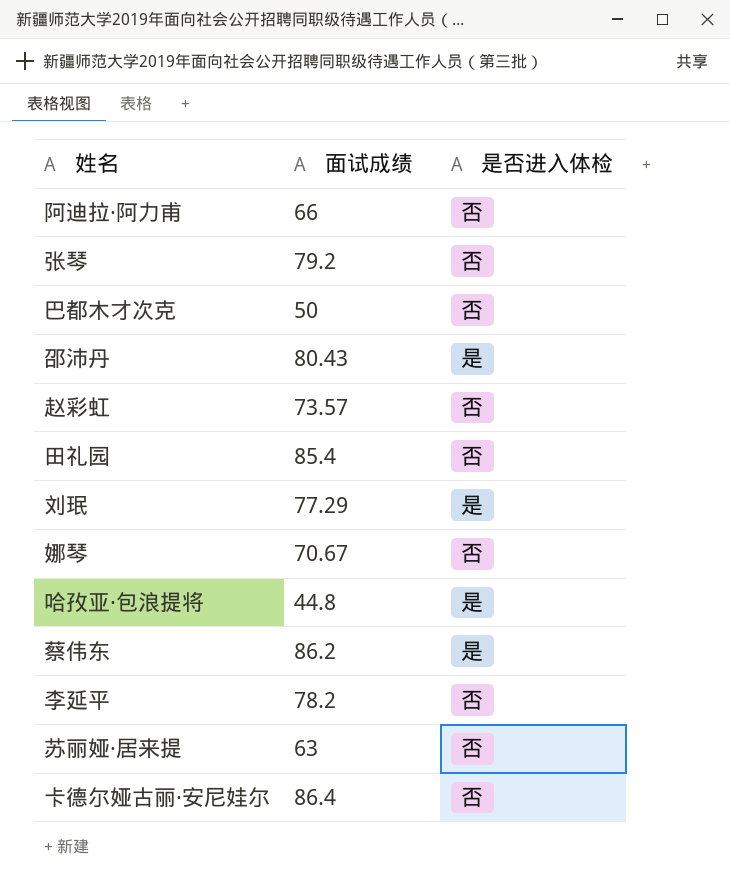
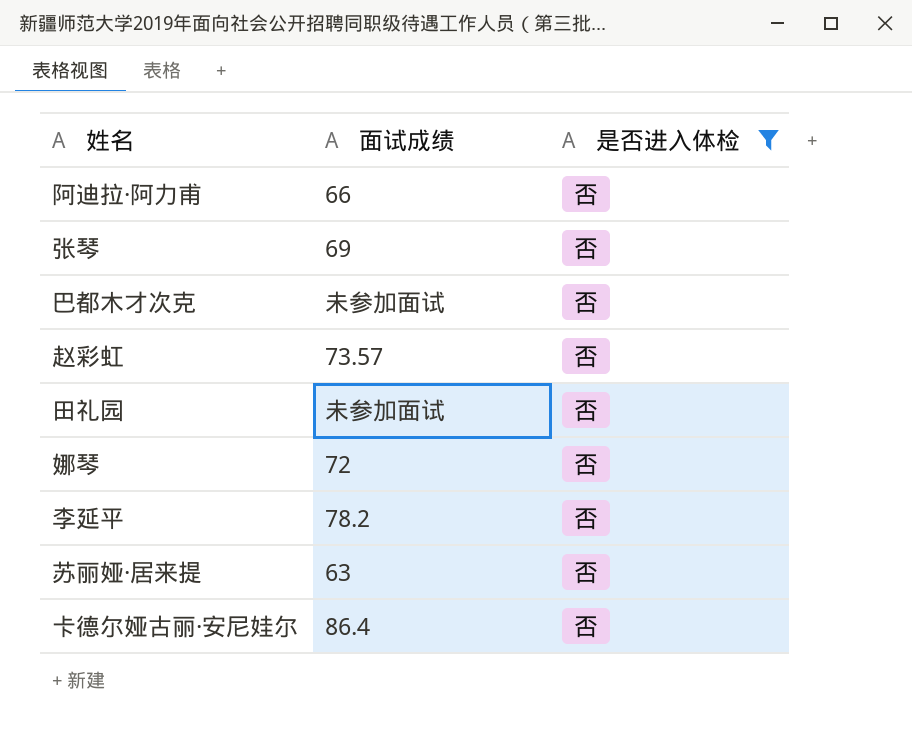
filter: none -> 是否进入体检 = 否
张琴 | 面试成绩: 79.2 -> 69
巴都木才次克 | 面试成绩: 50 -> 未参加面试
田礼园 | 面试成绩: 85.4 -> 未参加面试
娜琴 | 面试成绩: 70.67 -> 72

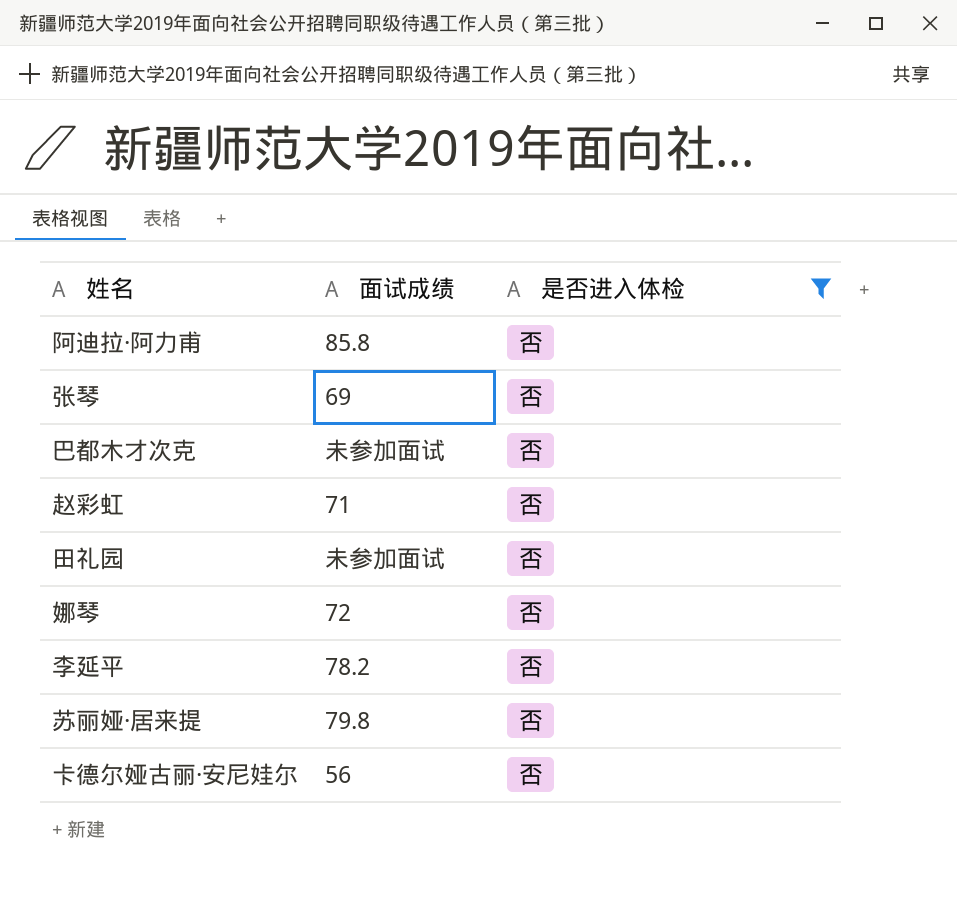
阿迪拉·阿力甫 | 面试成绩: 66 -> 85.8
赵彩虹 | 面试成绩: 73.57 -> 71
苏丽娅·居来提 | 面试成绩: 63 -> 79.8
卡德尔娅古丽·安尼娃尔 | 面试成绩: 86.4 -> 56

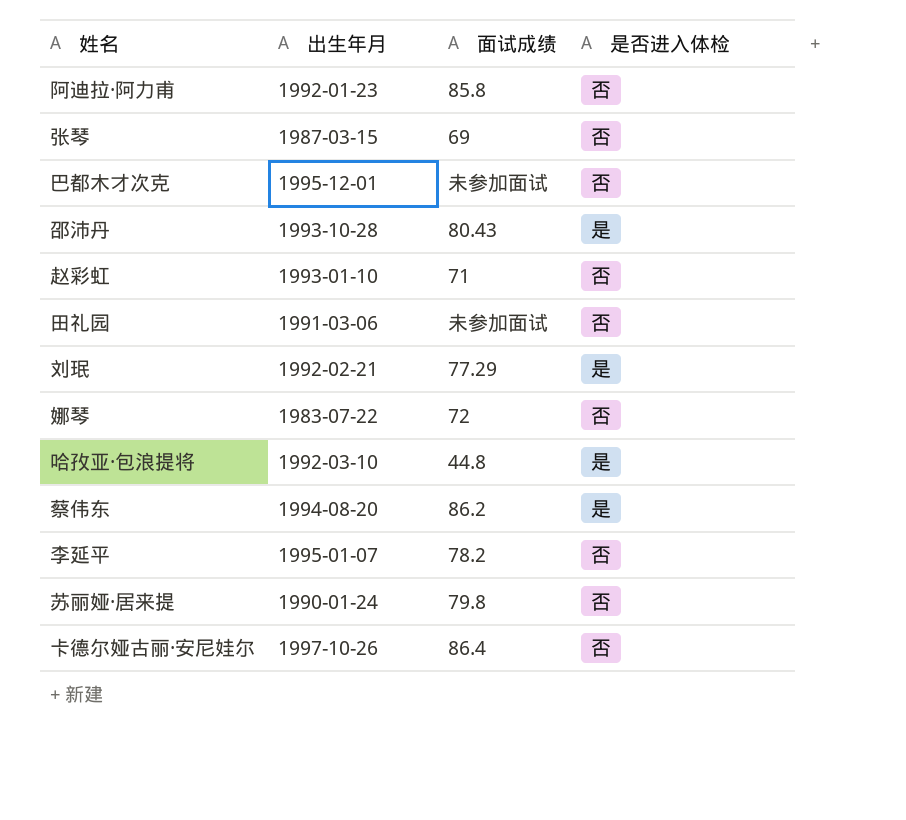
filter: 是否进入体检 = 否 -> none
column 出生年月 | position: none -> 2
卡德尔娅古丽·安尼娃尔 | 面试成绩: 56 -> 86.4

